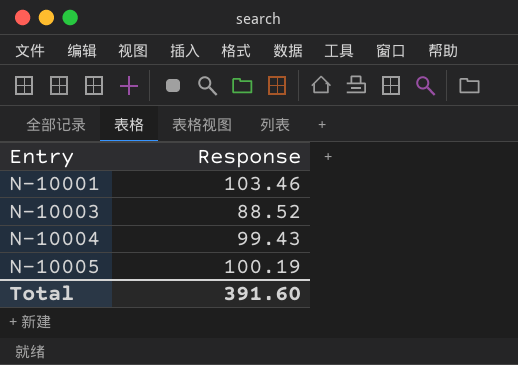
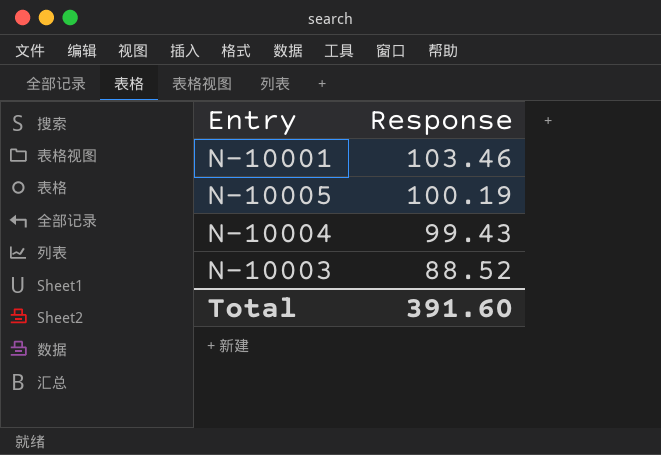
row order: Entry ascending -> Response descending

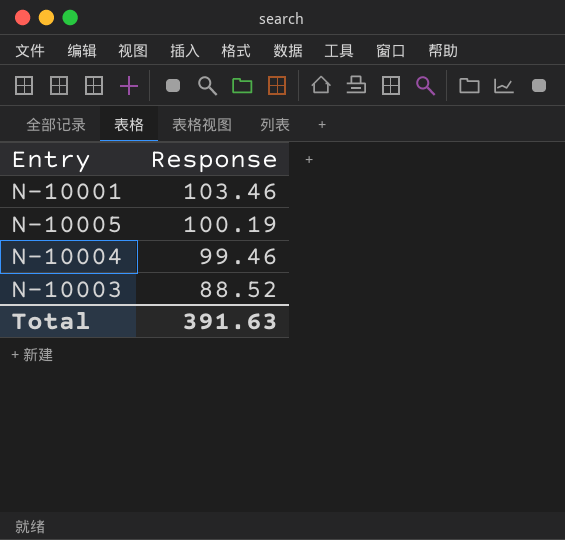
N-10004 | Response: 99.43 -> 99.46
Total | Response: 391.60 -> 391.63

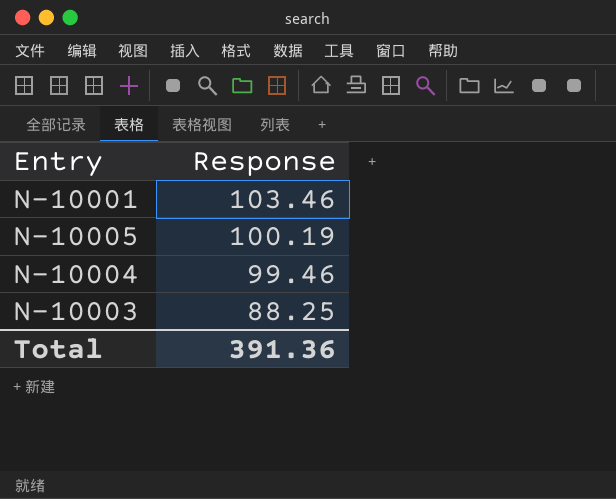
N-10003 | Response: 88.52 -> 88.25
Total | Response: 391.63 -> 391.36

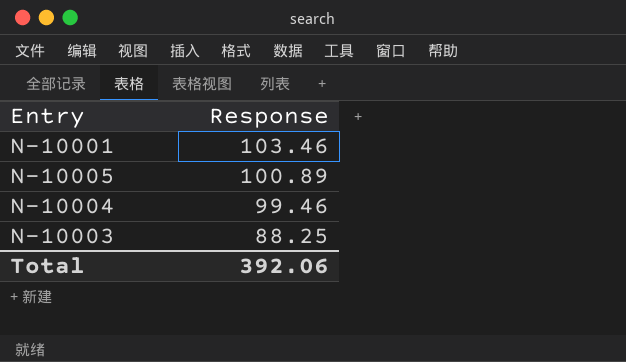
N-10005 | Response: 100.19 -> 100.89
Total | Response: 391.36 -> 392.06

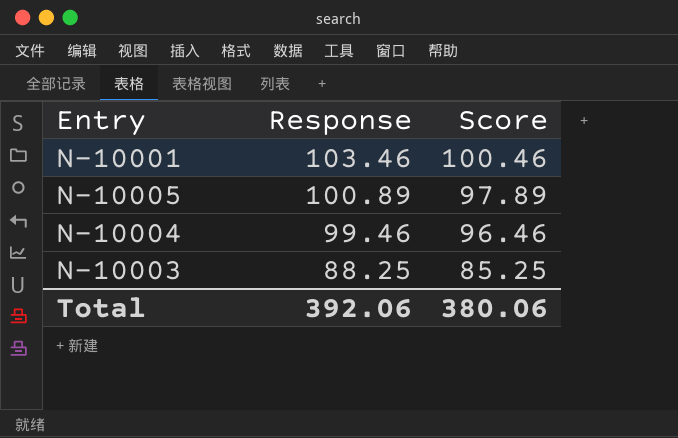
column Score | formula: none -> [Response] - 3

